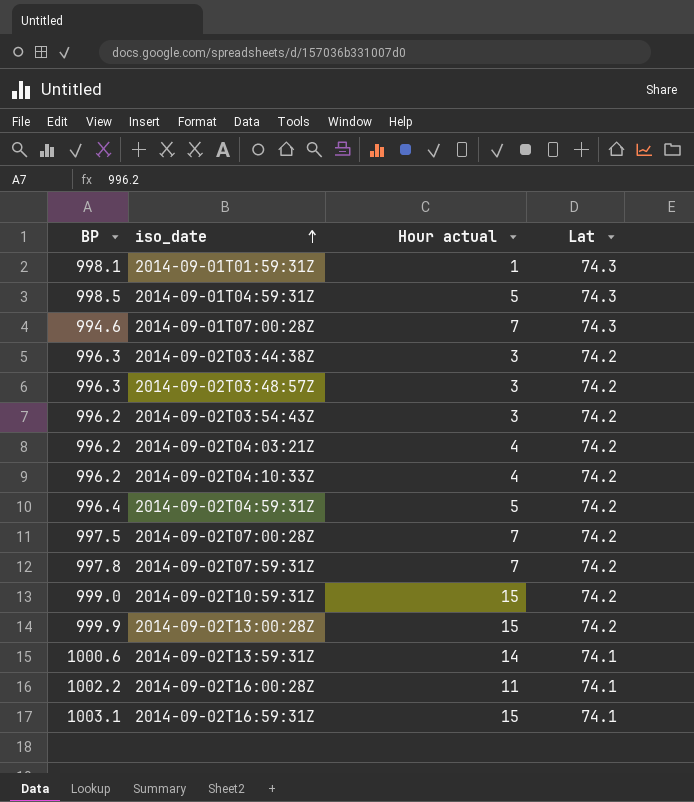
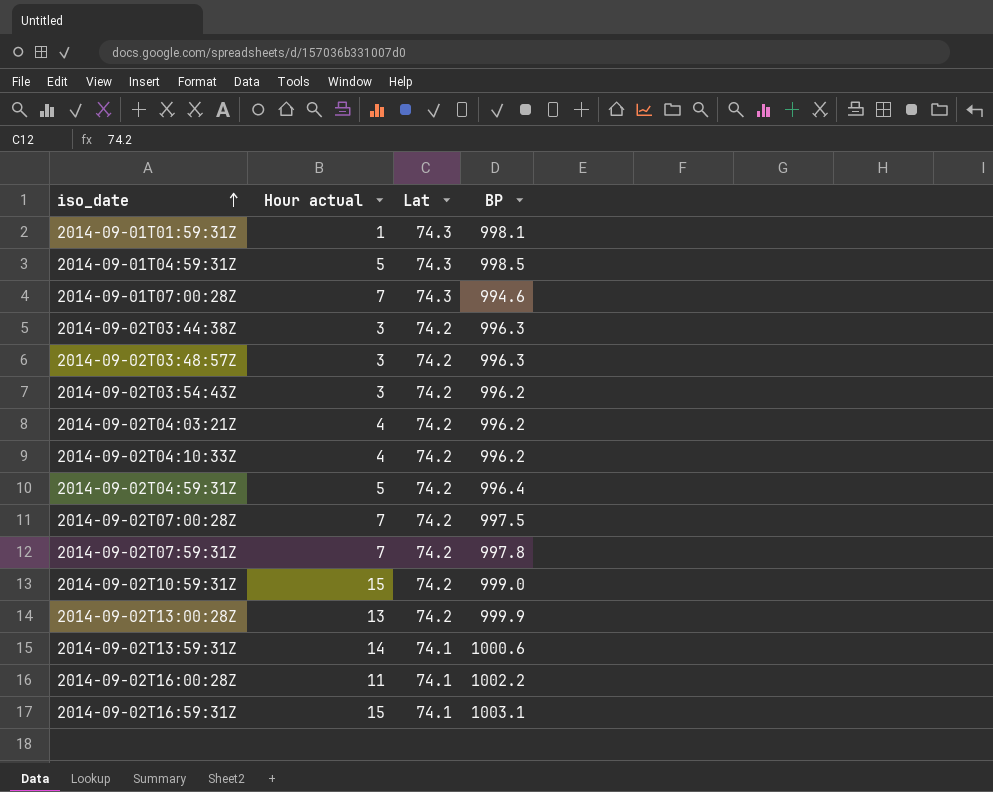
column BP | position: 1 -> 4
2014-09-02T13:00:28Z | Hour actual: 15 -> 13

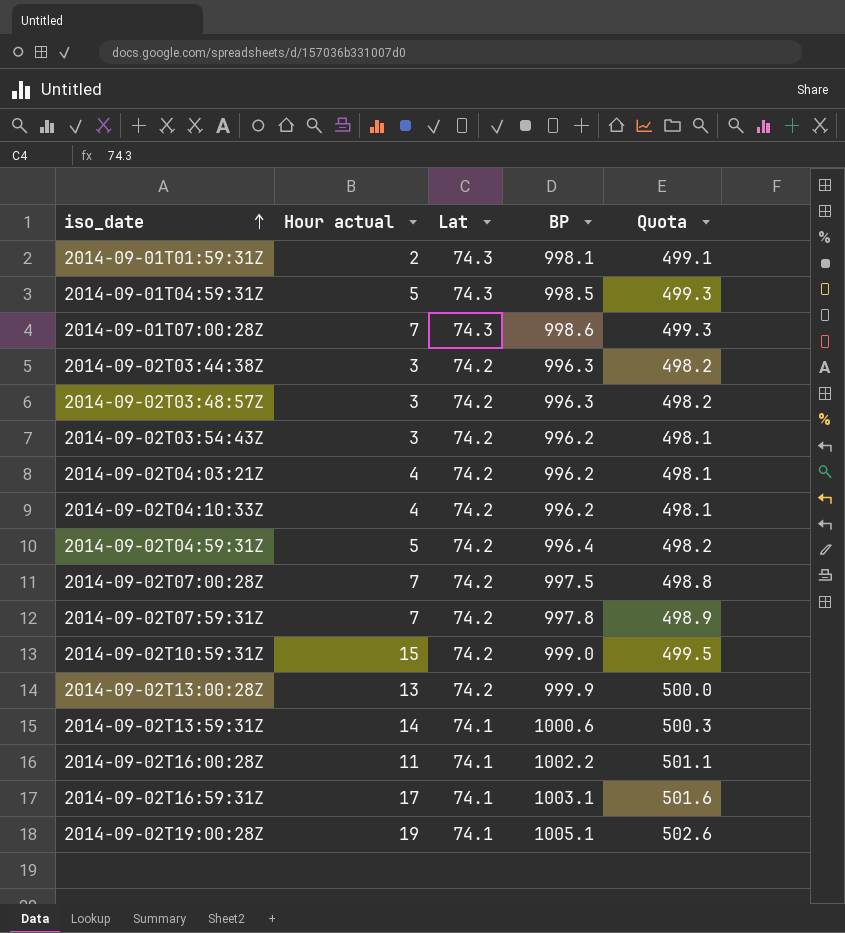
column Quota | formula: none -> [BP] * 0.5
2014-09-01T01:59:31Z | Hour actual: 1 -> 2
2014-09-01T07:00:28Z | BP: 994.6 -> 998.6
2014-09-02T16:59:31Z | Hour actual: 15 -> 17
row 2014-09-02T19:00:28Z: none -> 19 | 74.1 | 1005.1 | 502.6

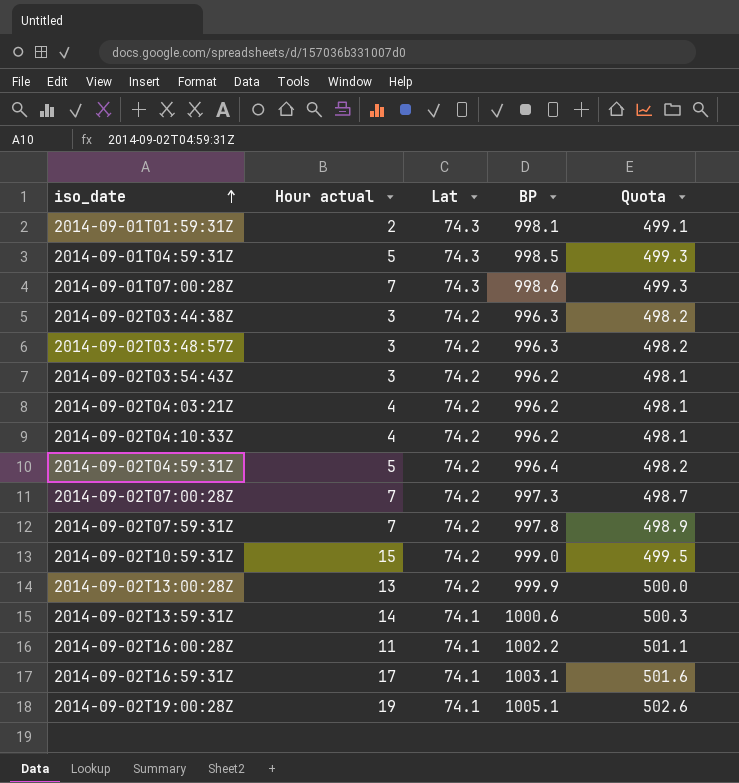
2014-09-02T07:00:28Z | BP: 997.5 -> 997.3
2014-09-02T07:00:28Z | Quota: 498.8 -> 498.7

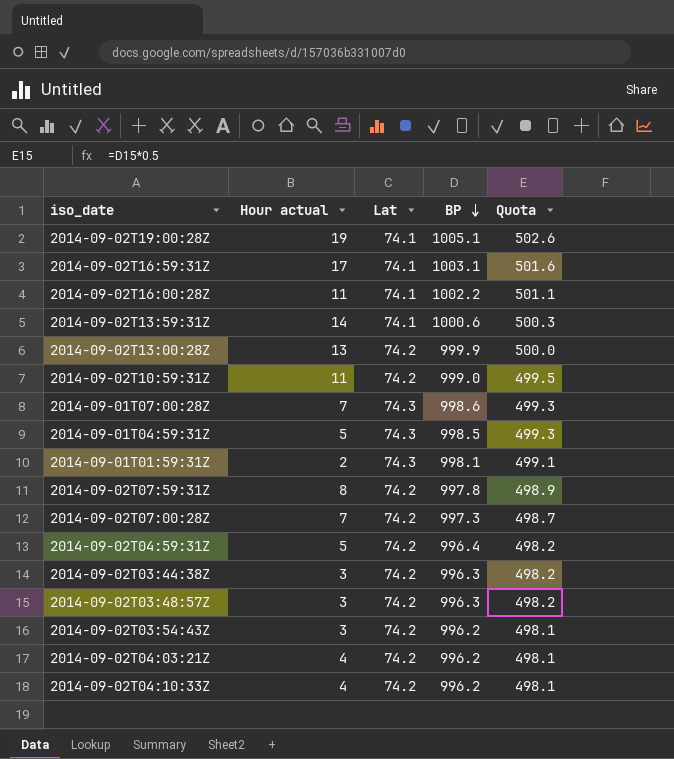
row order: iso_date ascending -> BP descending
2014-09-02T10:59:31Z | Hour actual: 15 -> 11
2014-09-02T07:59:31Z | Hour actual: 7 -> 8

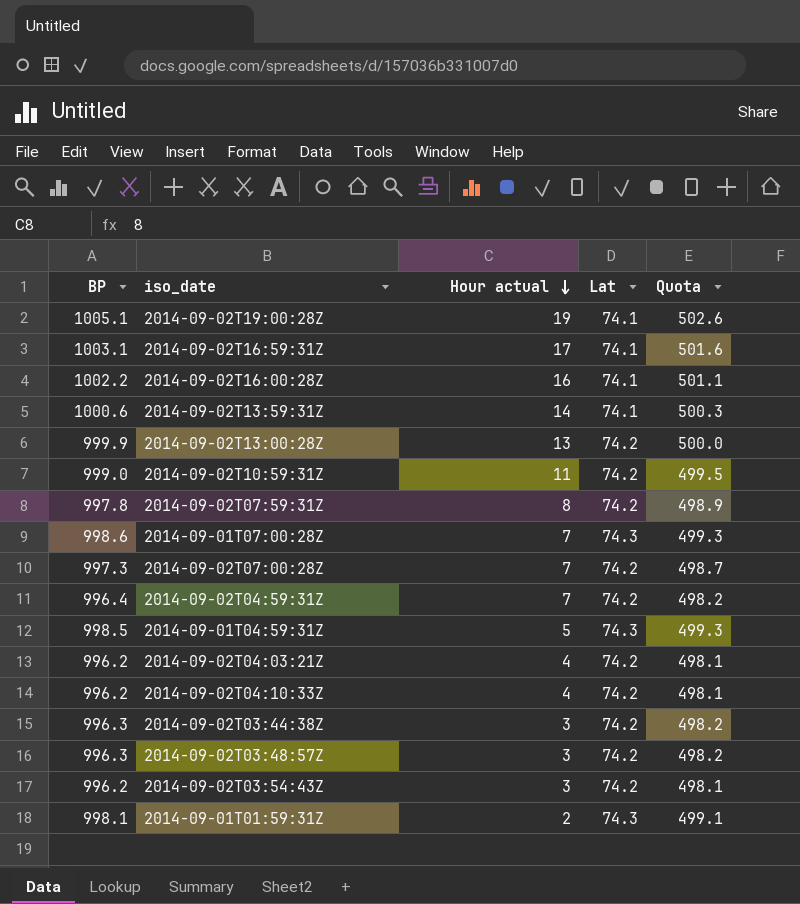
row order: BP descending -> Hour actual descending
column BP | position: 4 -> 1
2014-09-02T16:00:28Z | Hour actual: 11 -> 16
2014-09-02T04:59:31Z | Hour actual: 5 -> 7

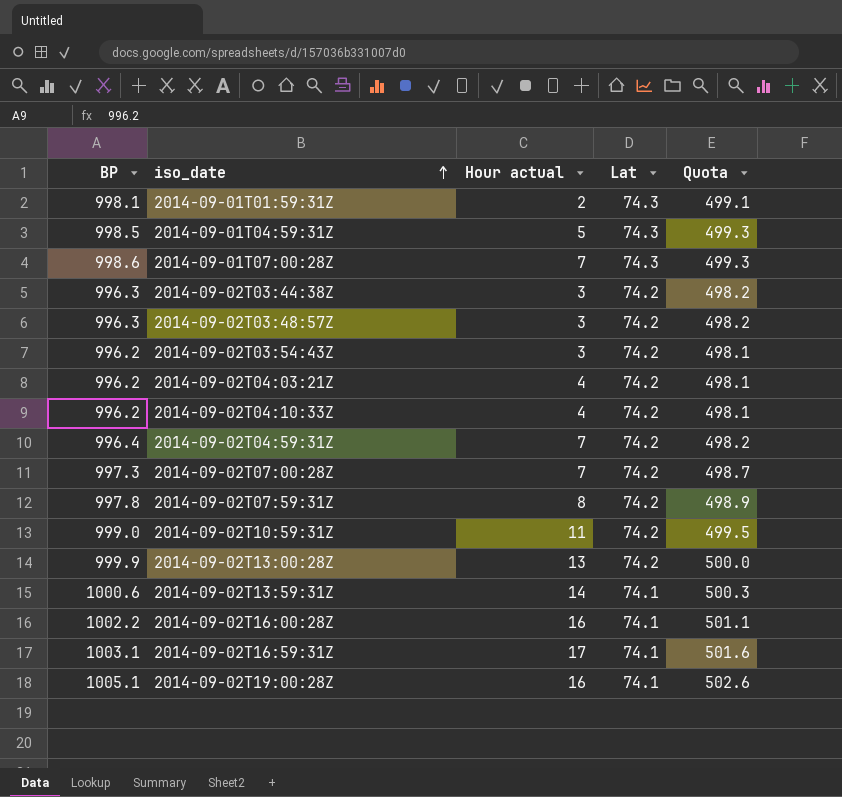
row order: Hour actual descending -> iso_date ascending
2014-09-02T19:00:28Z | Hour actual: 19 -> 16

